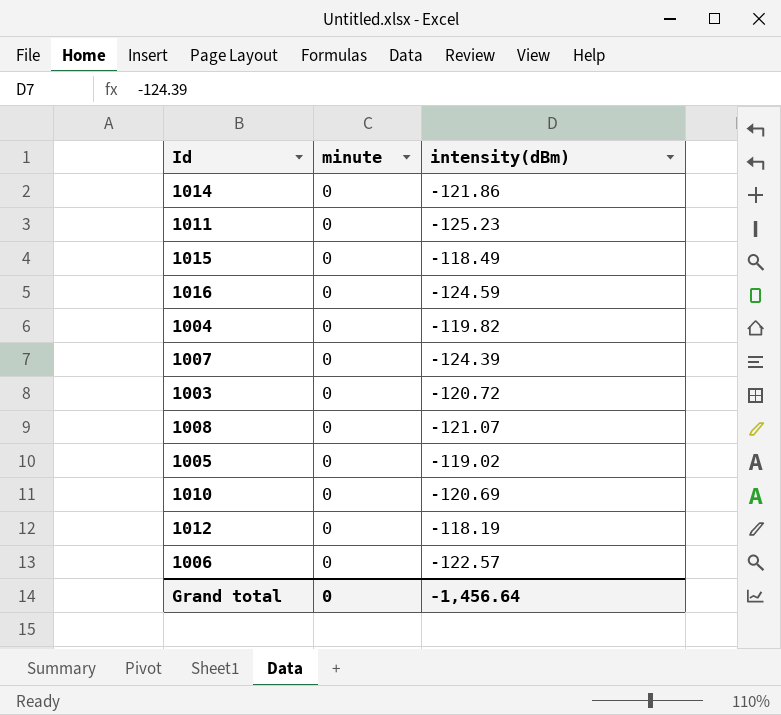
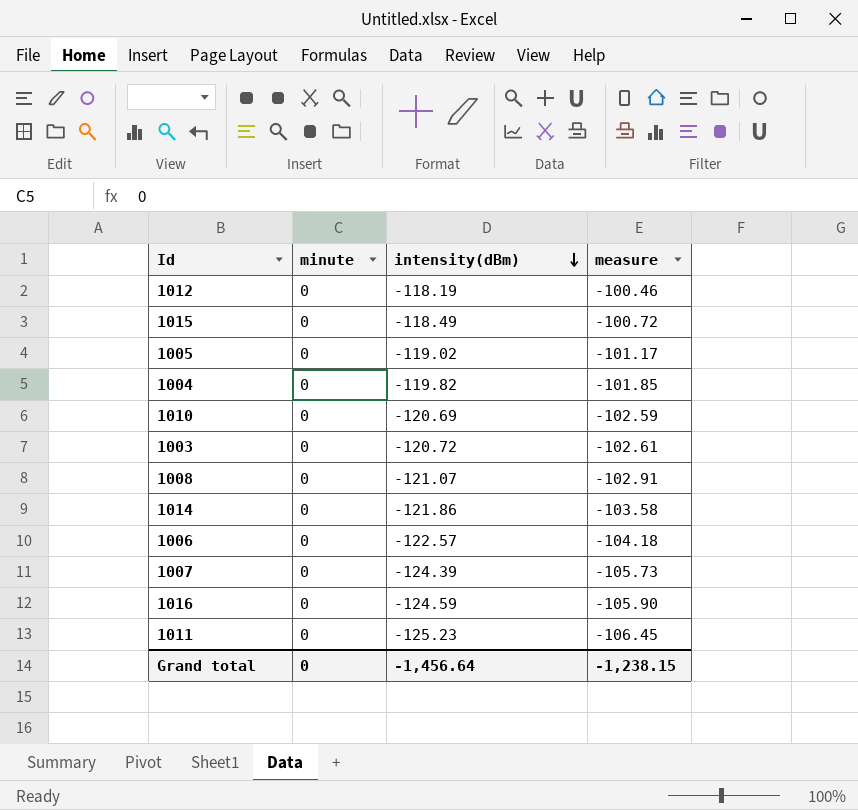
row order: none -> intensity(dBm) descending
column measure | formula: none -> [intensity(dBm)] * 0.85

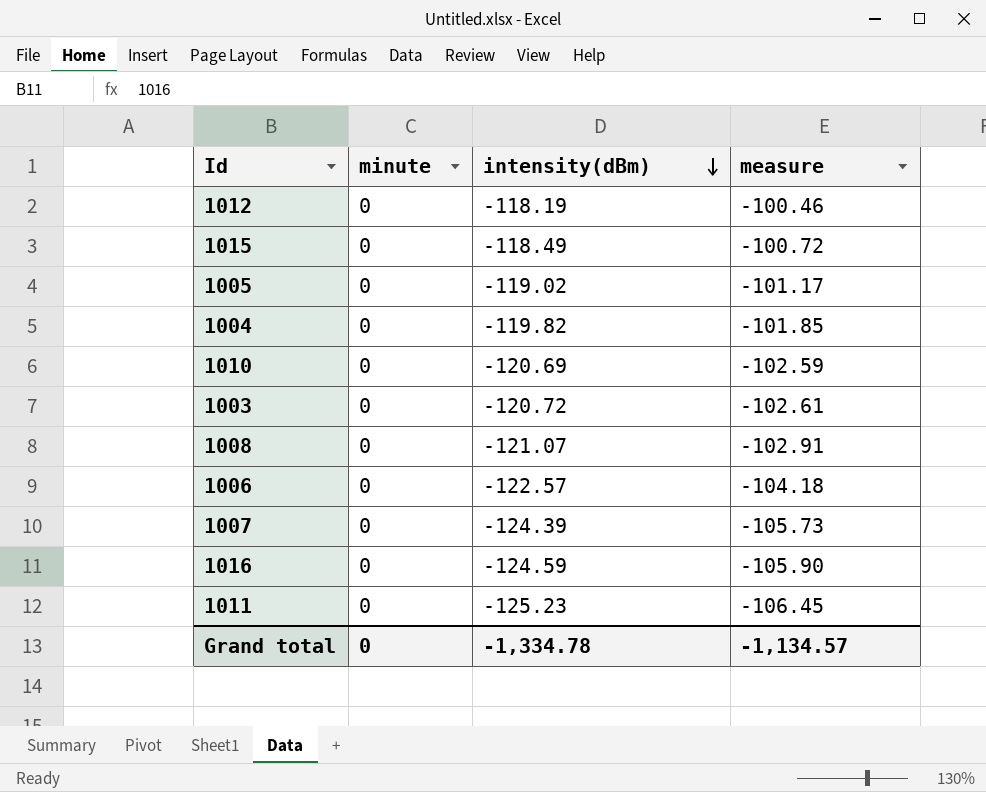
row 1014: 0 | -121.86 | -103.58 -> none
Grand total | intensity(dBm): -1,456.64 -> -1,334.78
Grand total | measure: -1,238.15 -> -1,134.57

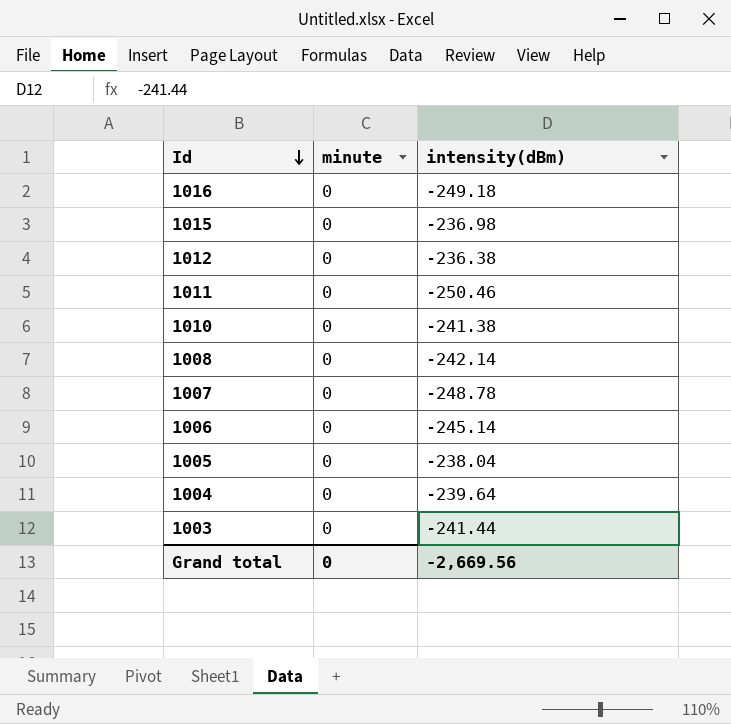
row order: intensity(dBm) descending -> Id descending
column measure | formula: [intensity(dBm)] * 0.85 -> none
1016 | intensity(dBm): -124.59 -> -249.18
1015 | intensity(dBm): -118.49 -> -236.98
1012 | intensity(dBm): -118.19 -> -236.38
1011 | intensity(dBm): -125.23 -> -250.46
1010 | intensity(dBm): -120.69 -> -241.38
1008 | intensity(dBm): -121.07 -> -242.14
1007 | intensity(dBm): -124.39 -> -248.78
1006 | intensity(dBm): -122.57 -> -245.14
1005 | intensity(dBm): -119.02 -> -238.04
1004 | intensity(dBm): -119.82 -> -239.64
1003 | intensity(dBm): -120.72 -> -241.44
Grand total | intensity(dBm): -1,334.78 -> -2,669.56

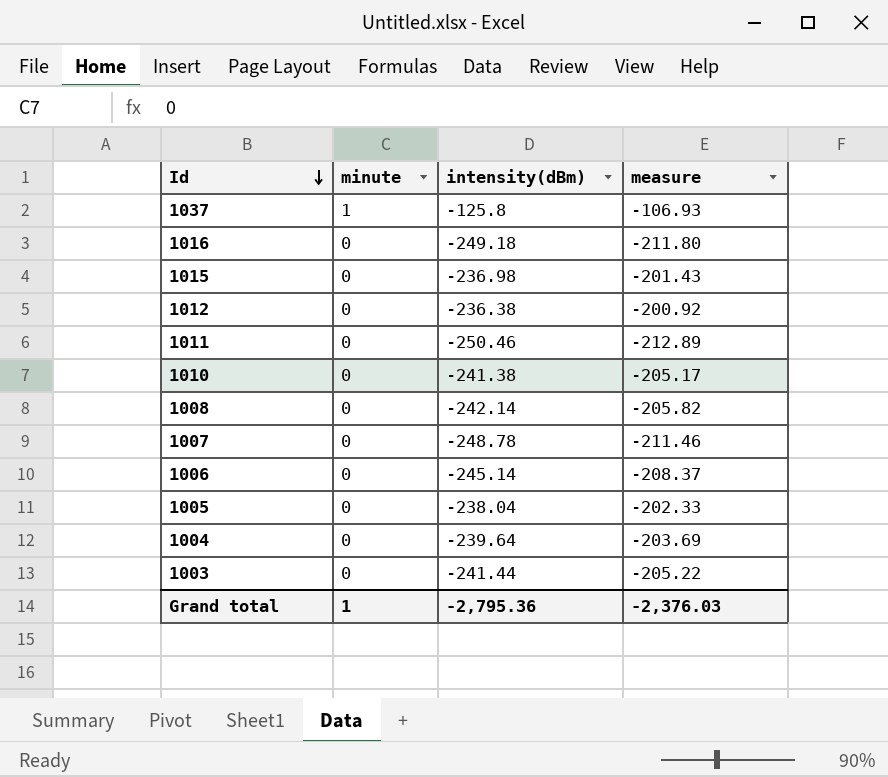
column measure | formula: none -> [intensity(dBm)] * 0.85
row 1037: none -> 1 | -125.8 | -106.93
Grand total | minute: 0 -> 1
Grand total | intensity(dBm): -2,669.56 -> -2,795.36

